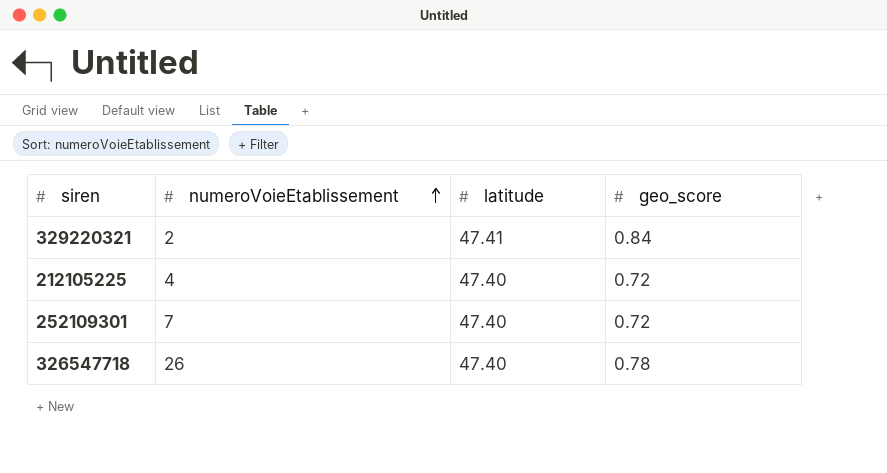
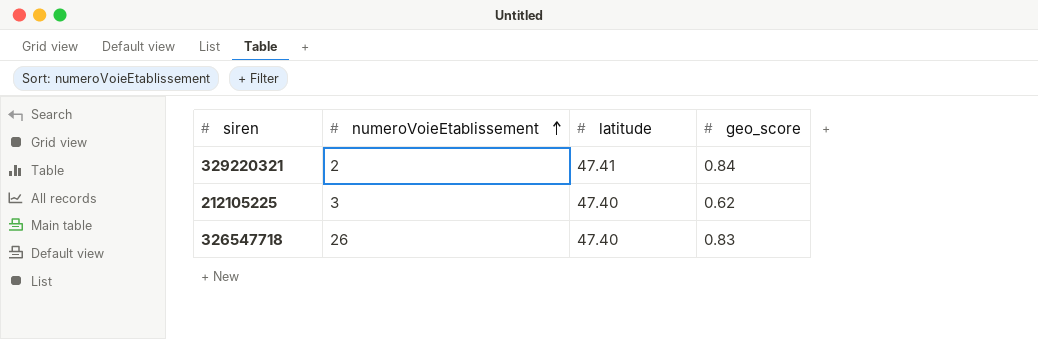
row 252109301: 7 | 47.40 | 0.72 -> none
212105225 | numeroVoieEtablissement: 4 -> 3
212105225 | geo_score: 0.72 -> 0.62
326547718 | geo_score: 0.78 -> 0.83

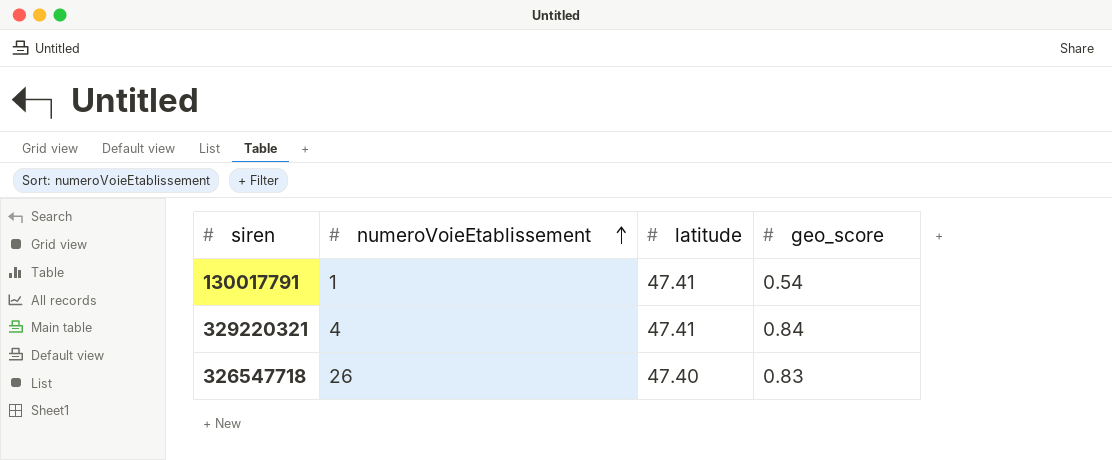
row 212105225: 3 | 47.40 | 0.62 -> none
row 130017791: none -> 1 | 47.41 | 0.54
329220321 | numeroVoieEtablissement: 2 -> 4

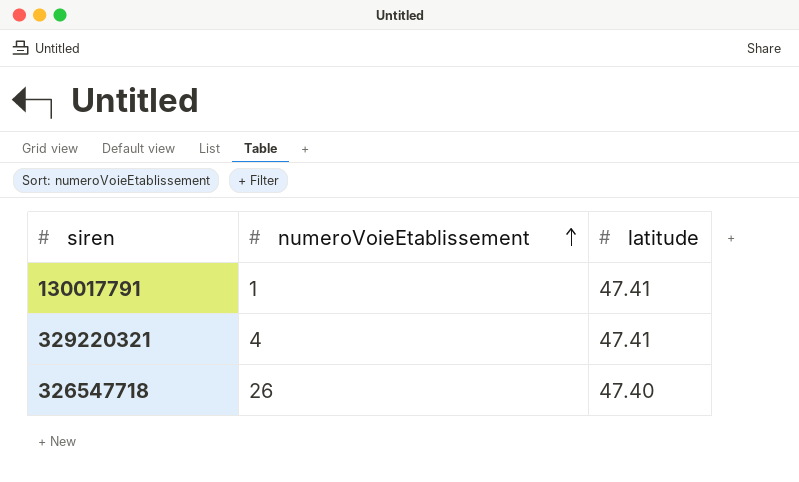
column geo_score | position: 4 -> none

